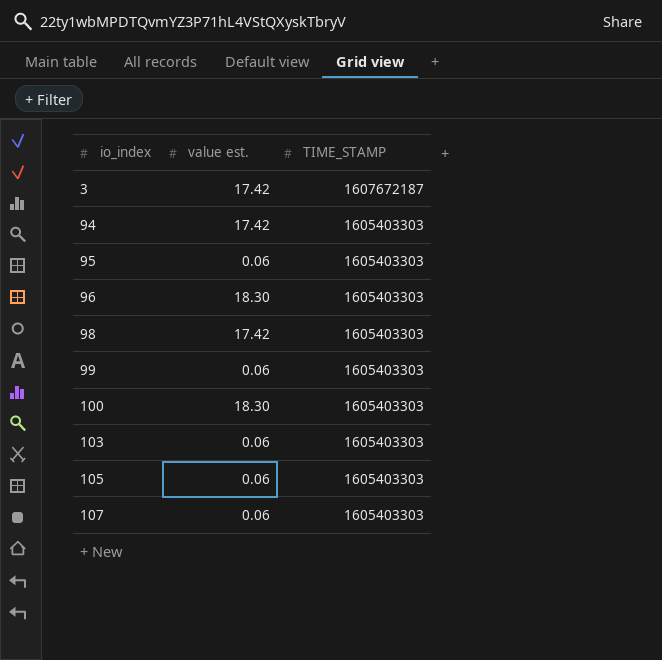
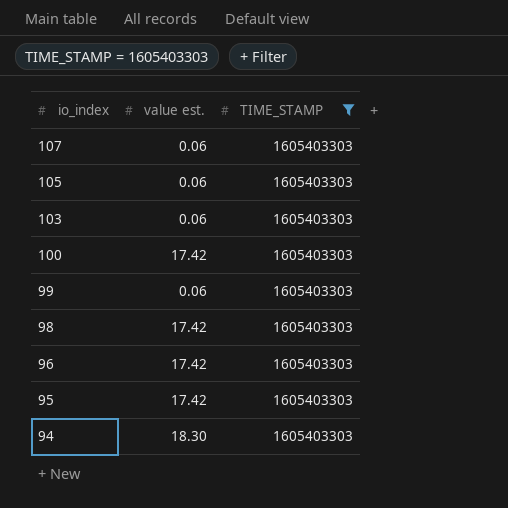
filter: none -> TIME_STAMP = 1605403303
row order: io_index ascending -> io_index descending
100 | value est.: 18.30 -> 17.42
96 | value est.: 18.30 -> 17.42
95 | value est.: 0.06 -> 17.42
94 | value est.: 17.42 -> 18.30

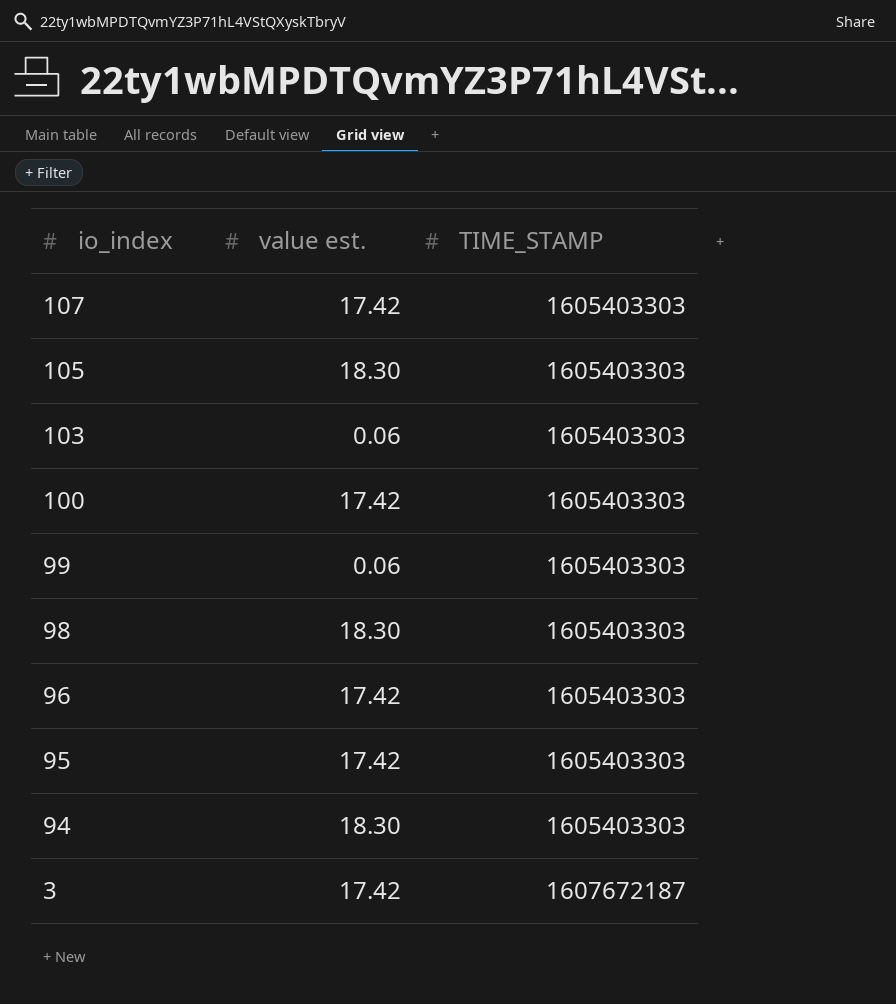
filter: TIME_STAMP = 1605403303 -> none
107 | value est.: 0.06 -> 17.42
105 | value est.: 0.06 -> 18.30
98 | value est.: 17.42 -> 18.30

